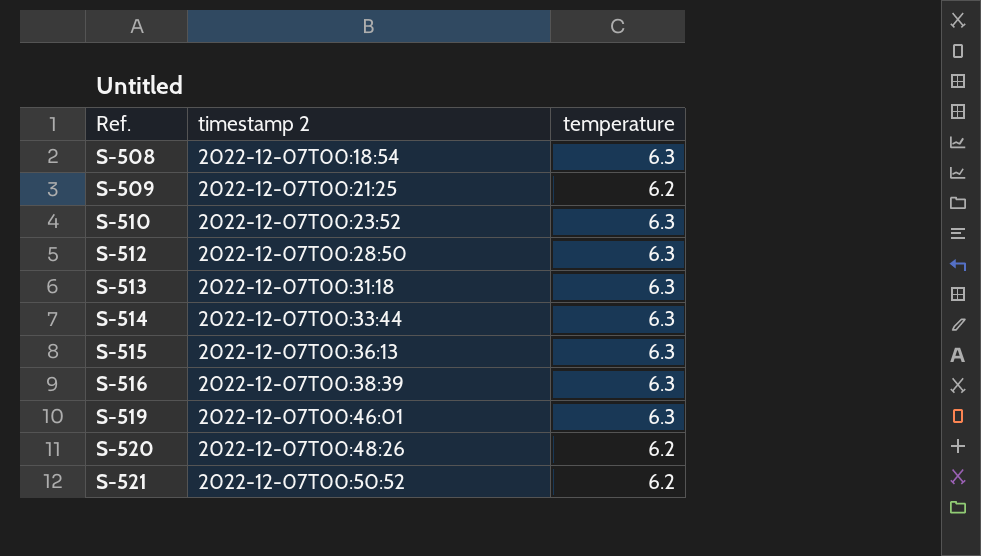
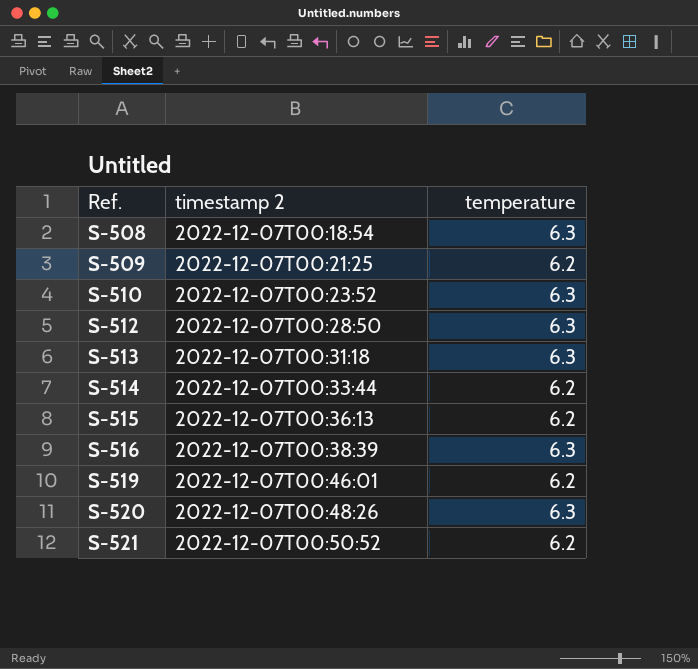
S-514 | temperature: 6.3 -> 6.2
S-515 | temperature: 6.3 -> 6.2
S-519 | temperature: 6.3 -> 6.2
S-520 | temperature: 6.2 -> 6.3

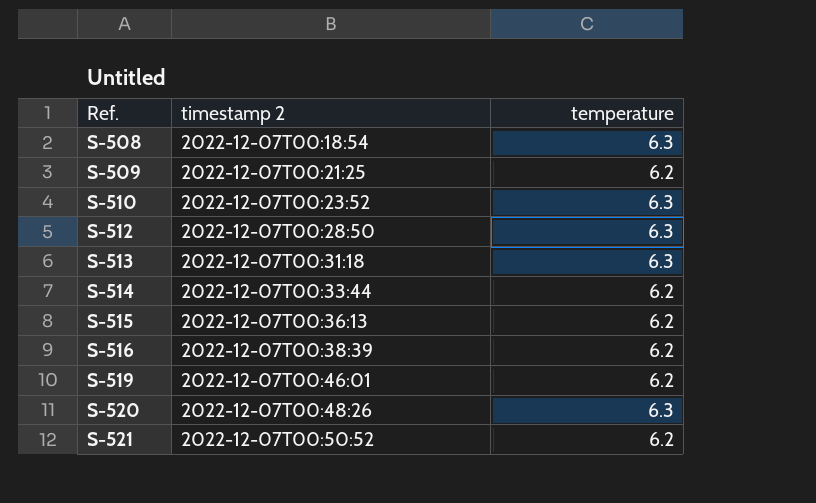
S-516 | temperature: 6.3 -> 6.2

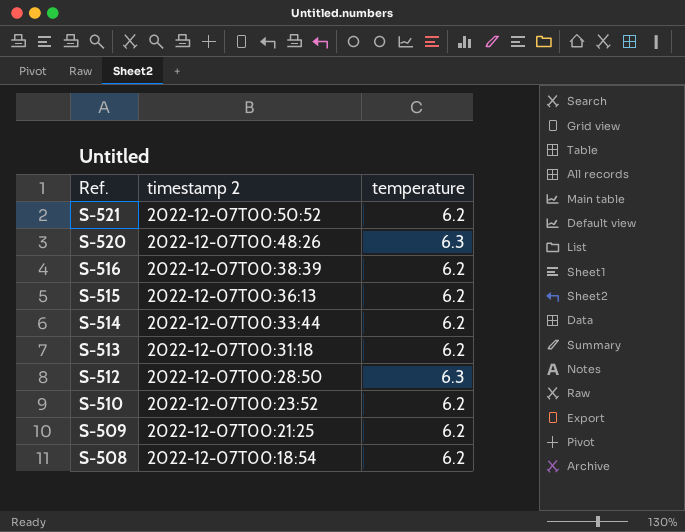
row order: Ref. ascending -> Ref. descending
row S-519: 2022-12-07T00:46:01 | 6.2 -> none
S-513 | temperature: 6.3 -> 6.2
S-510 | temperature: 6.3 -> 6.2
S-508 | temperature: 6.3 -> 6.2

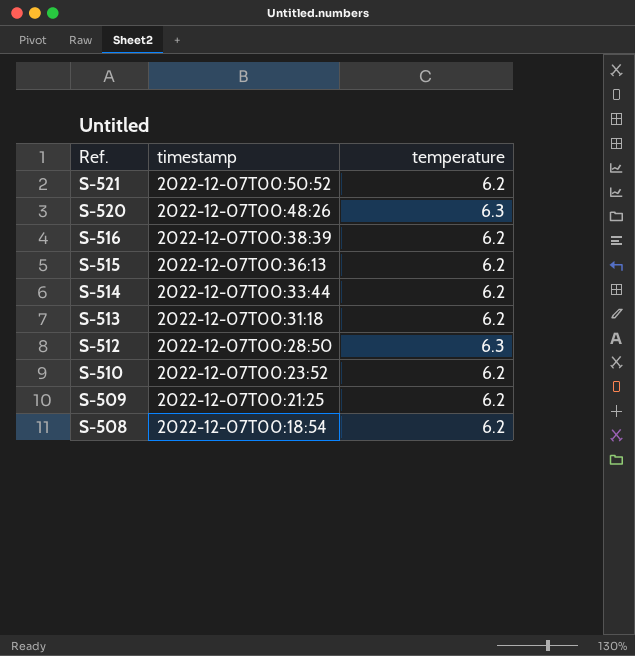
column name: timestamp 2 -> timestamp

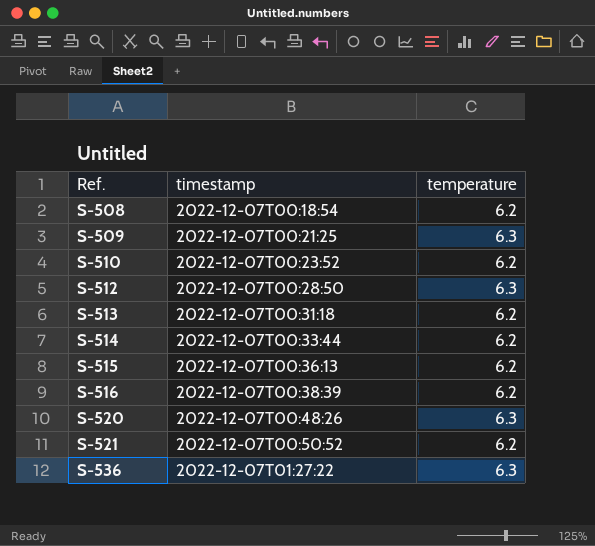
row order: Ref. descending -> Ref. ascending
S-509 | temperature: 6.2 -> 6.3
row S-536: none -> 2022-12-07T01:27:22 | 6.3

